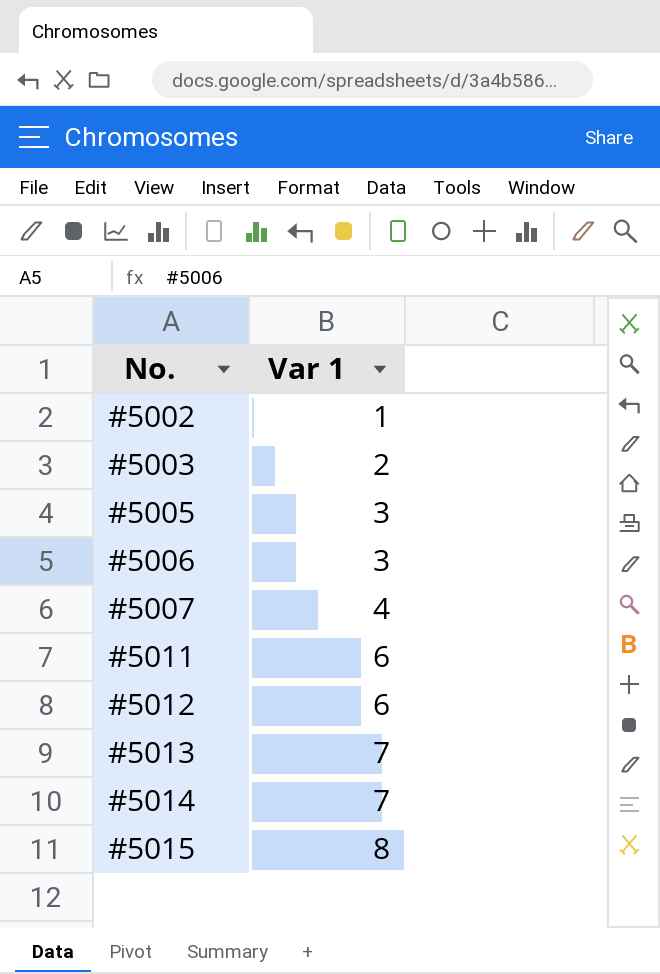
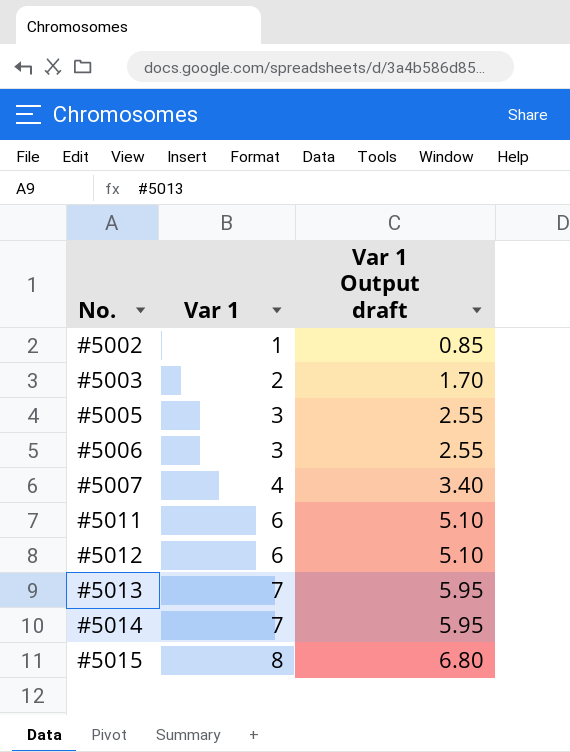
column Var 1 Output draft | formula: none -> [Var 1] * 0.85

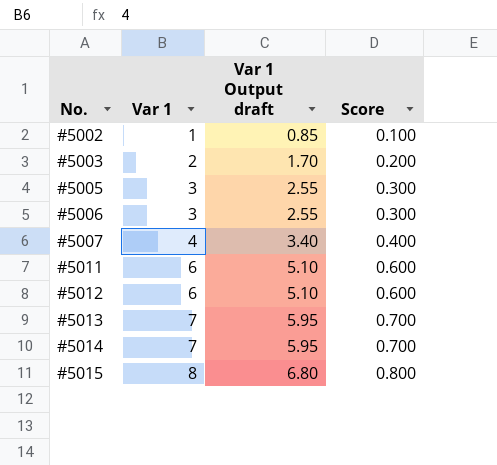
column Score | formula: none -> [Var 1] * 0.1

